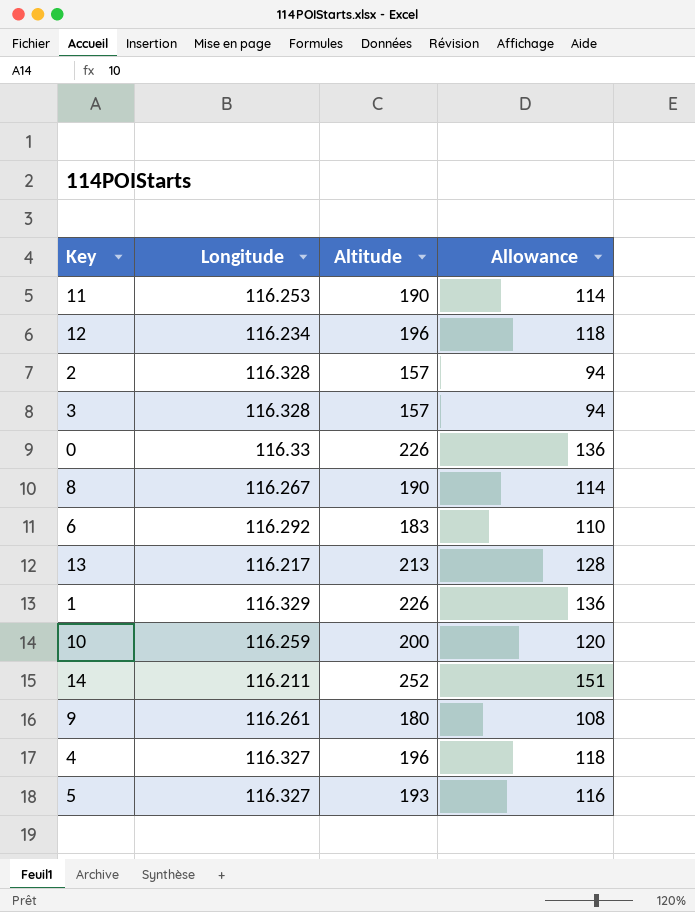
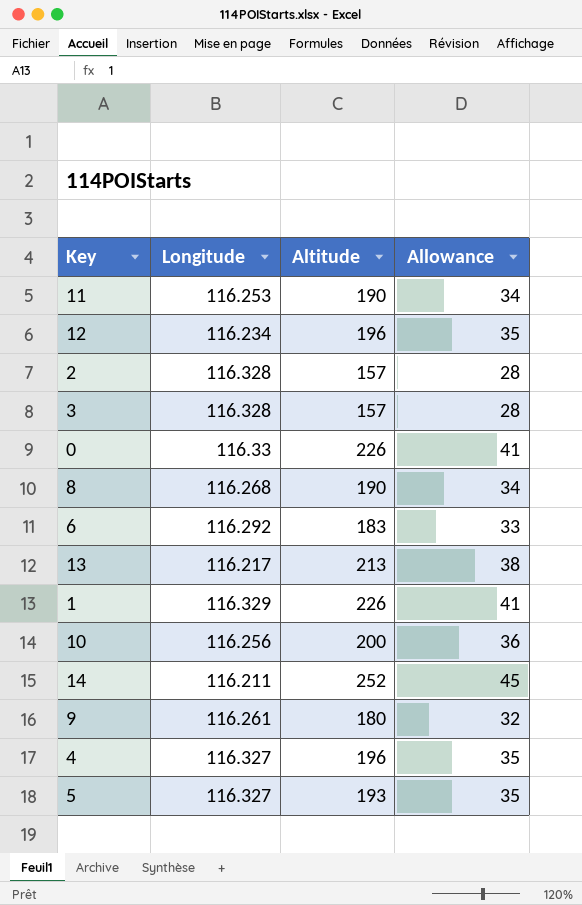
column Allowance | formula: [Altitude] * 0.6 -> [Altitude] * 0.18
8 | Longitude: 116.267 -> 116.268
10 | Longitude: 116.259 -> 116.256

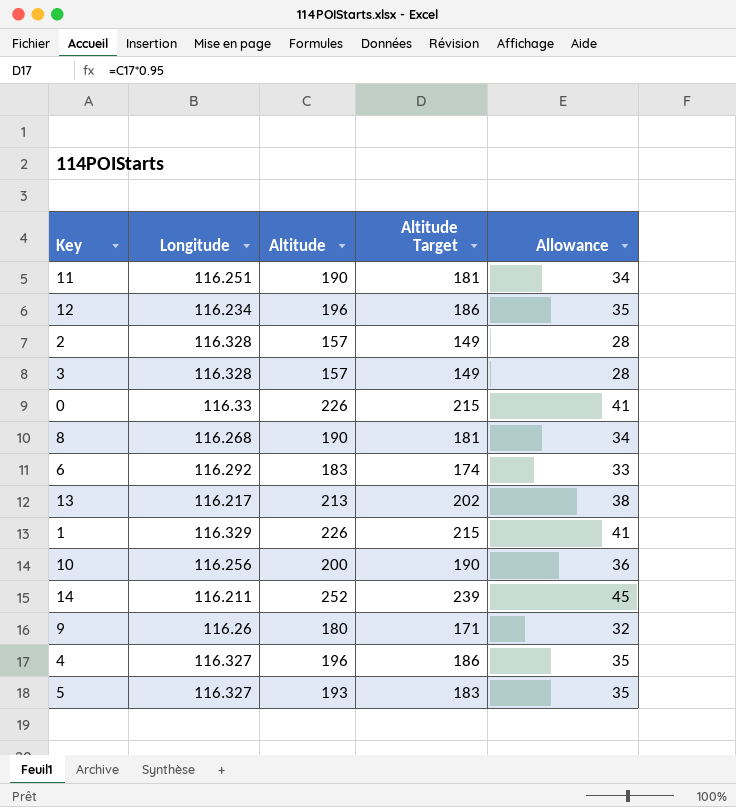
column Altitude Target | formula: none -> [Altitude] * 0.95
11 | Longitude: 116.253 -> 116.251
9 | Longitude: 116.261 -> 116.26

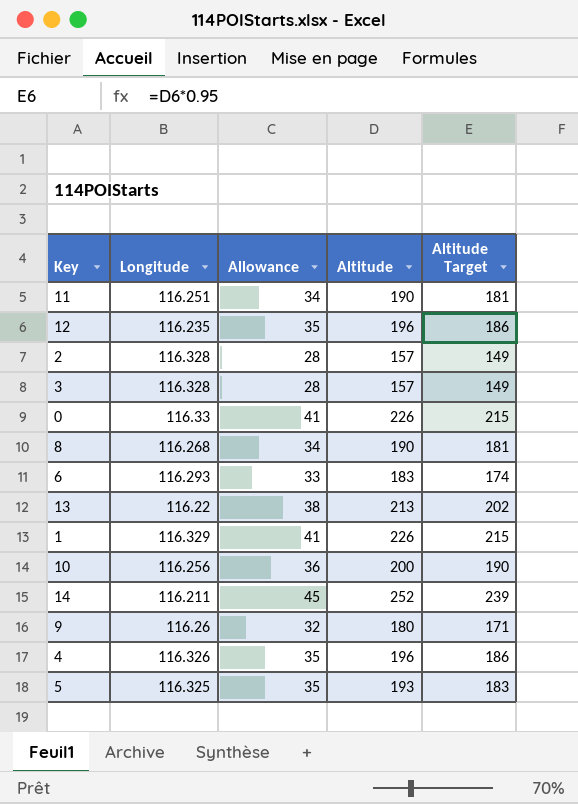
column Allowance | position: 5 -> 3
12 | Longitude: 116.234 -> 116.235
6 | Longitude: 116.292 -> 116.293
13 | Longitude: 116.217 -> 116.22
4 | Longitude: 116.327 -> 116.326
5 | Longitude: 116.327 -> 116.325

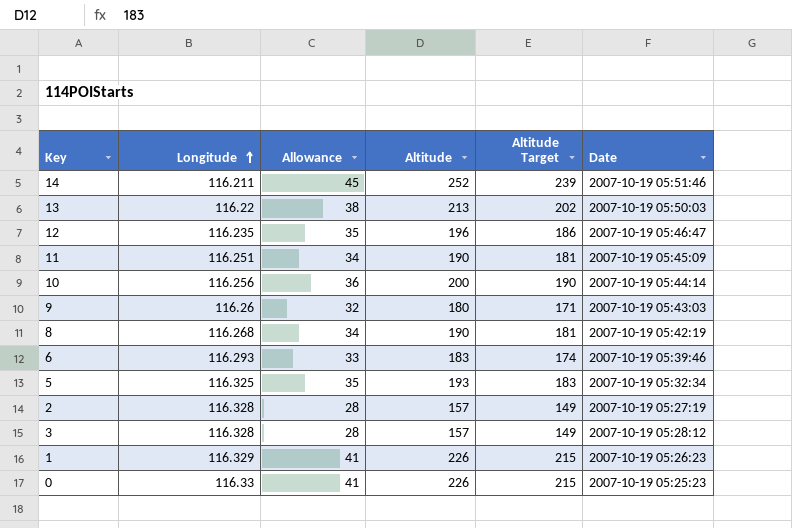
row order: none -> Longitude ascending
column Date | position: none -> 6
row 4: 116.326 | 35 | 196 | 186 -> none

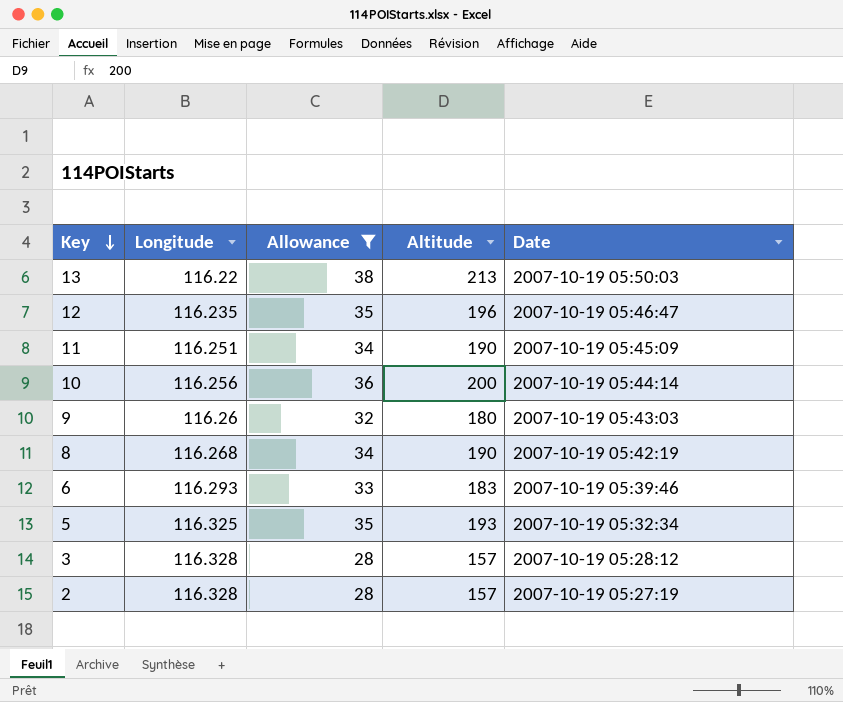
filter: none -> Allowance <= 38
row order: Longitude ascending -> Key descending
column Altitude Target | formula: [Altitude] * 0.95 -> none

